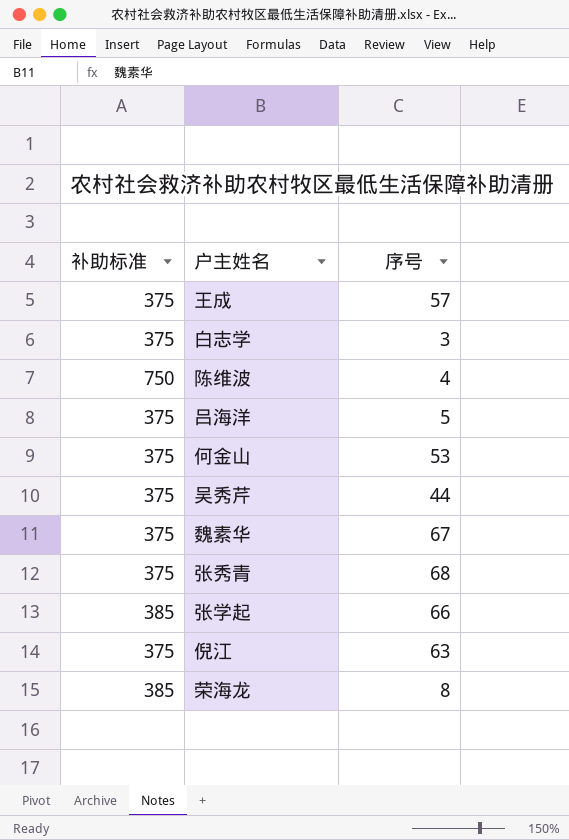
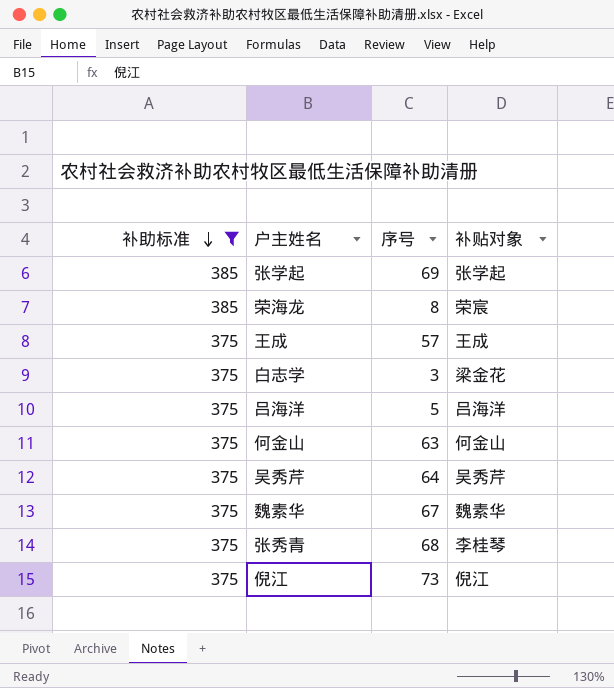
filter: none -> 补助标准 != 750
row order: none -> 补助标准 descending
column 补贴对象 | position: none -> 4
张学起 | 序号: 66 -> 69
何金山 | 序号: 53 -> 63
吴秀芹 | 序号: 44 -> 64
倪江 | 序号: 63 -> 73

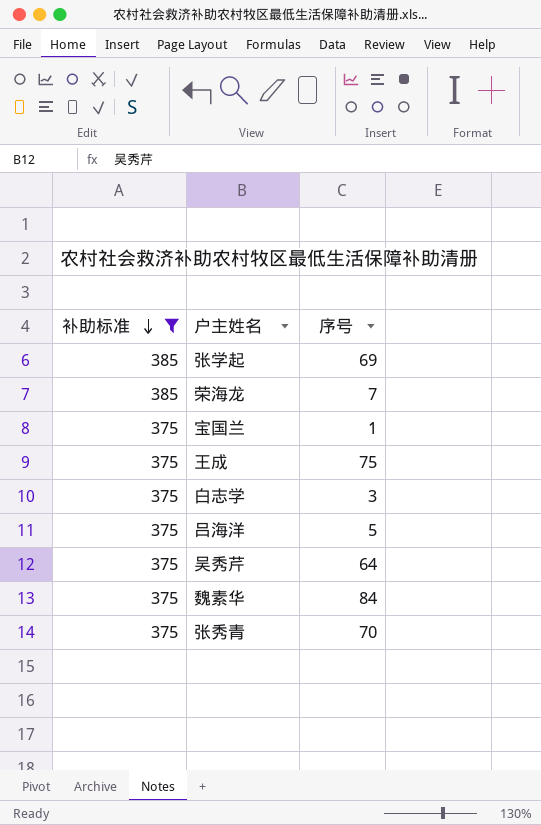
column 补贴对象 | position: 4 -> none
row 何金山: 375 | 63 | 何金山 -> none
row 倪江: 375 | 73 | 倪江 -> none
荣海龙 | 序号: 8 -> 7
row 宝国兰: none -> 375 | 1
王成 | 序号: 57 -> 75
魏素华 | 序号: 67 -> 84
张秀青 | 序号: 68 -> 70

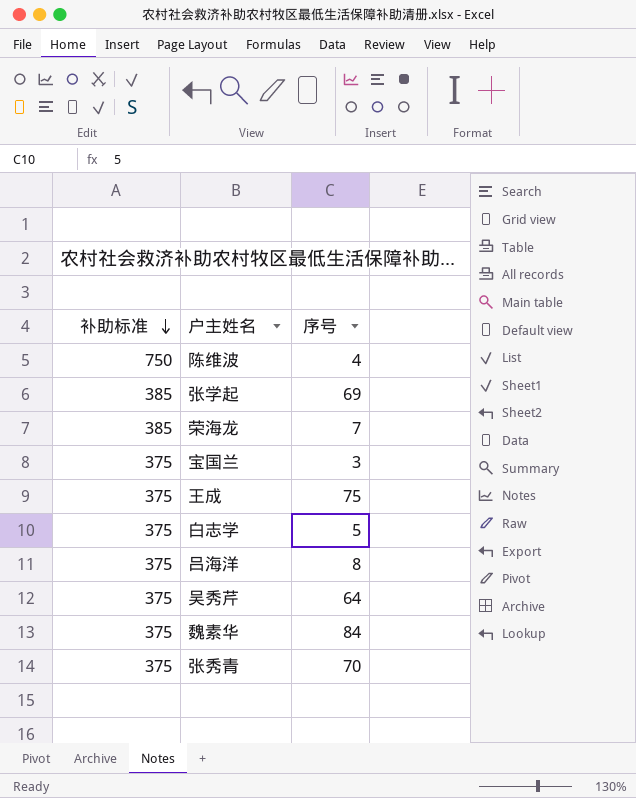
filter: 补助标准 != 750 -> none
宝国兰 | 序号: 1 -> 3
白志学 | 序号: 3 -> 5
吕海洋 | 序号: 5 -> 8

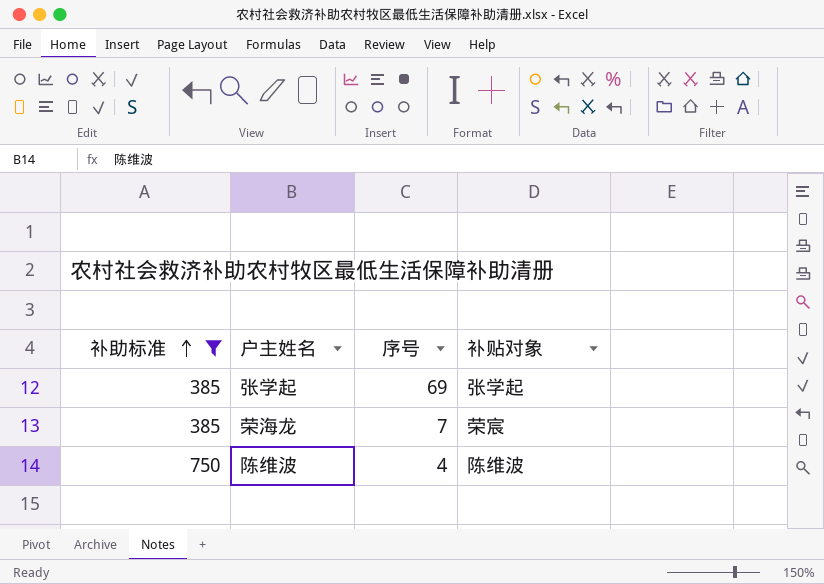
filter: none -> 补助标准 != 375
row order: 补助标准 descending -> 补助标准 ascending
column 补贴对象 | position: none -> 4

